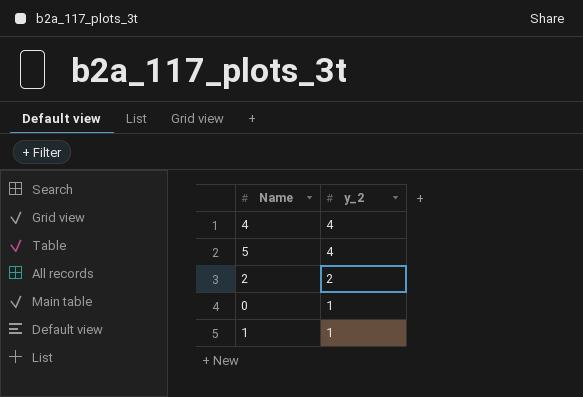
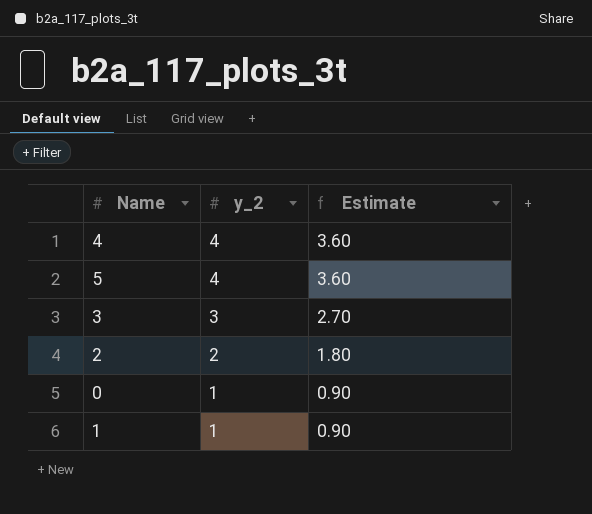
column Estimate | formula: none -> [y_2] * 0.9
row 3: none -> 3 | 2.70

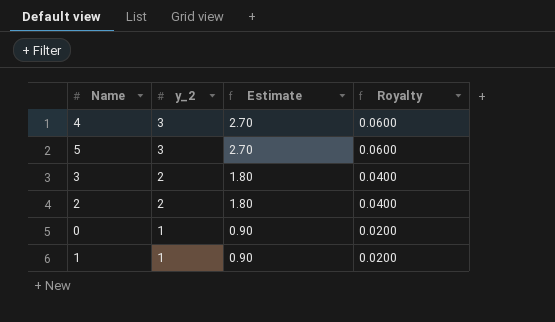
column Royalty | formula: none -> [y_2] * 0.02
4 | y_2: 4 -> 3
4 | Estimate: 3.60 -> 2.70
5 | y_2: 4 -> 3
5 | Estimate: 3.60 -> 2.70
3 | y_2: 3 -> 2
3 | Estimate: 2.70 -> 1.80

